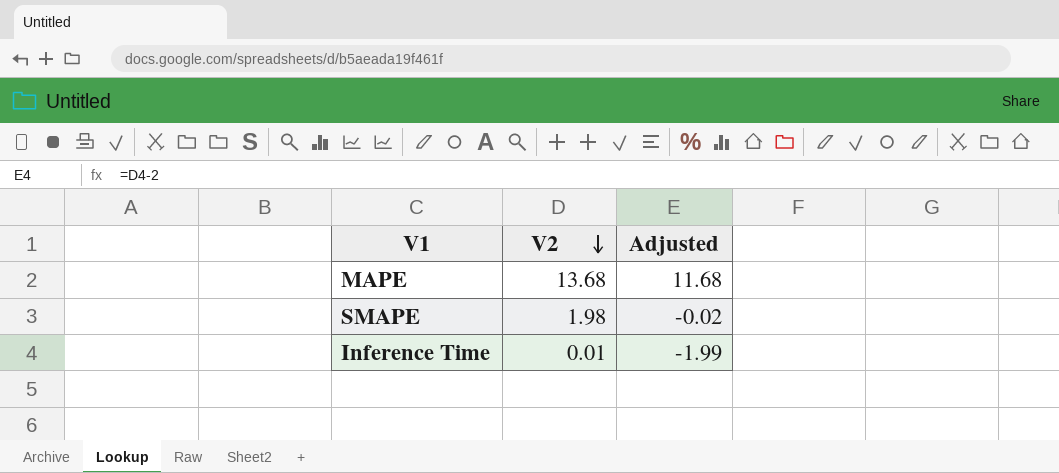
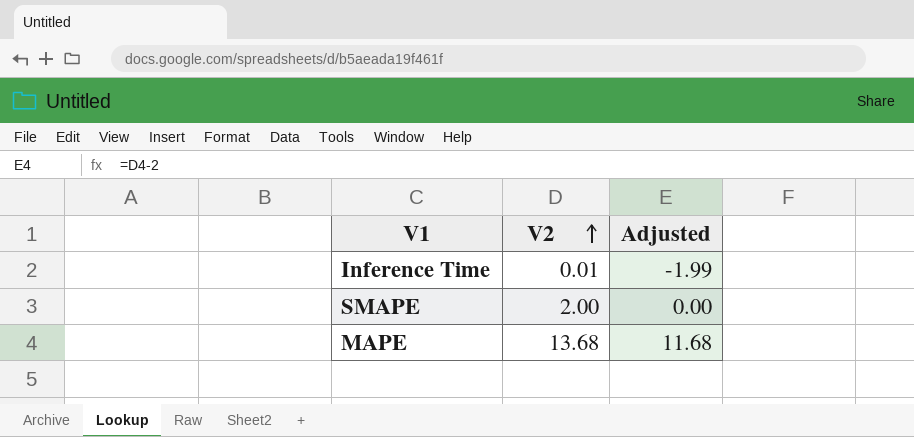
row order: V2 descending -> V2 ascending
SMAPE | V2: 1.98 -> 2.00
SMAPE | Adjusted: -0.02 -> 0.00

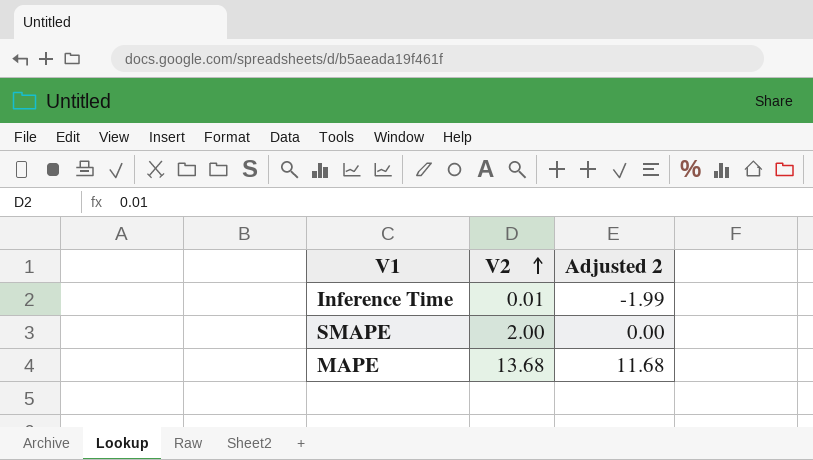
column name: Adjusted -> Adjusted 2

